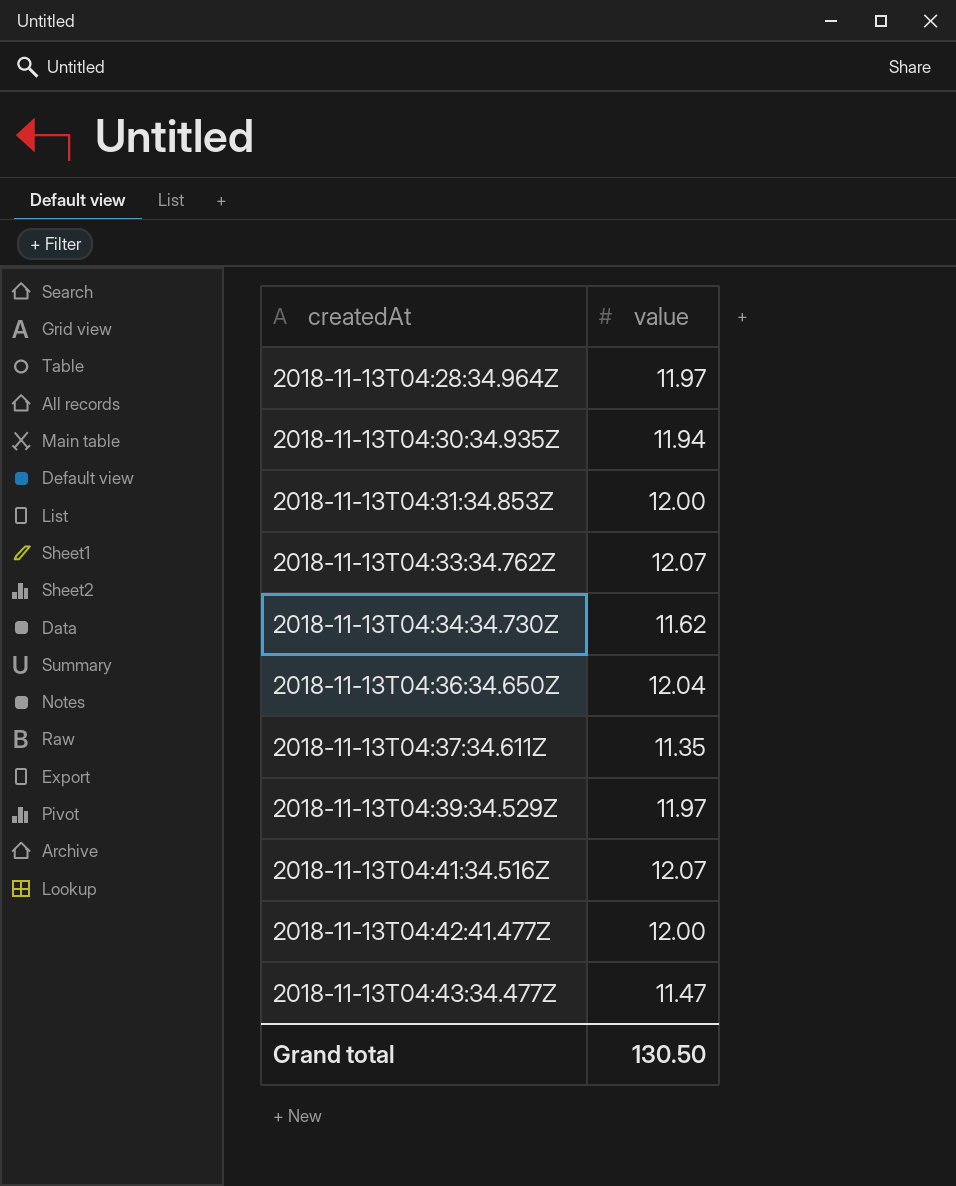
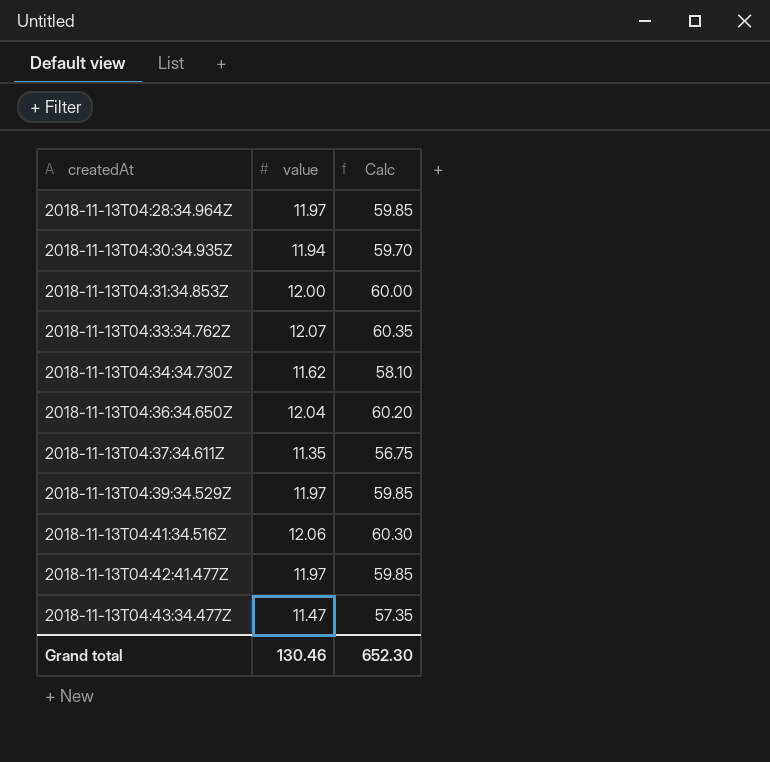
column Calc | formula: none -> [value] * 5
2018-11-13T04:41:34.516Z | value: 12.07 -> 12.06
2018-11-13T04:42:41.477Z | value: 12.00 -> 11.97
Grand total | value: 130.50 -> 130.46

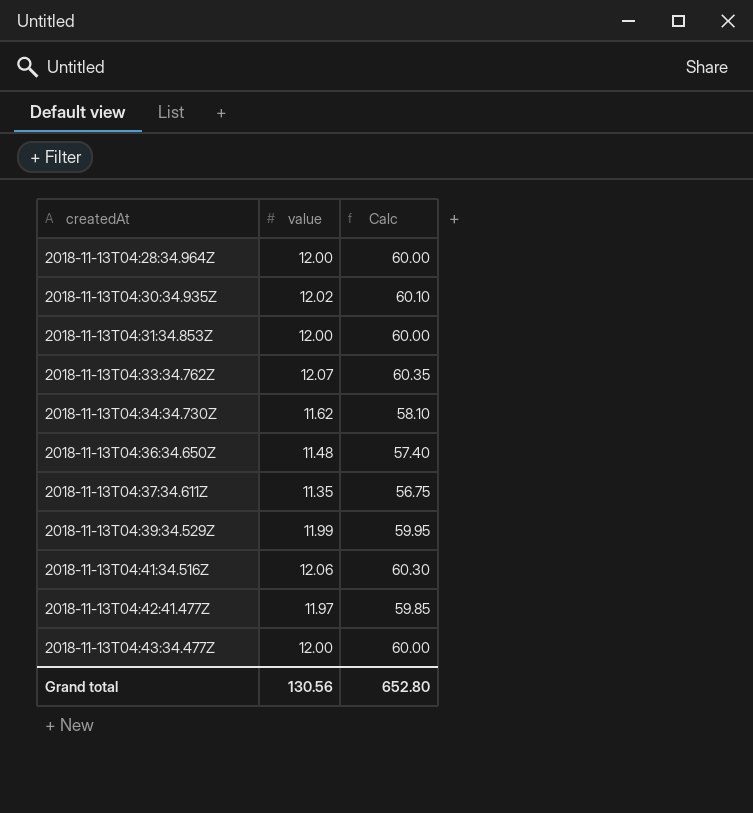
2018-11-13T04:28:34.964Z | value: 11.97 -> 12.00
2018-11-13T04:28:34.964Z | Calc: 59.85 -> 60.00
2018-11-13T04:30:34.935Z | value: 11.94 -> 12.02
2018-11-13T04:30:34.935Z | Calc: 59.70 -> 60.10
2018-11-13T04:36:34.650Z | value: 12.04 -> 11.48
2018-11-13T04:36:34.650Z | Calc: 60.20 -> 57.40
2018-11-13T04:39:34.529Z | value: 11.97 -> 11.99
2018-11-13T04:39:34.529Z | Calc: 59.85 -> 59.95
2018-11-13T04:43:34.477Z | value: 11.47 -> 12.00
2018-11-13T04:43:34.477Z | Calc: 57.35 -> 60.00
Grand total | value: 130.46 -> 130.56
Grand total | Calc: 652.30 -> 652.80

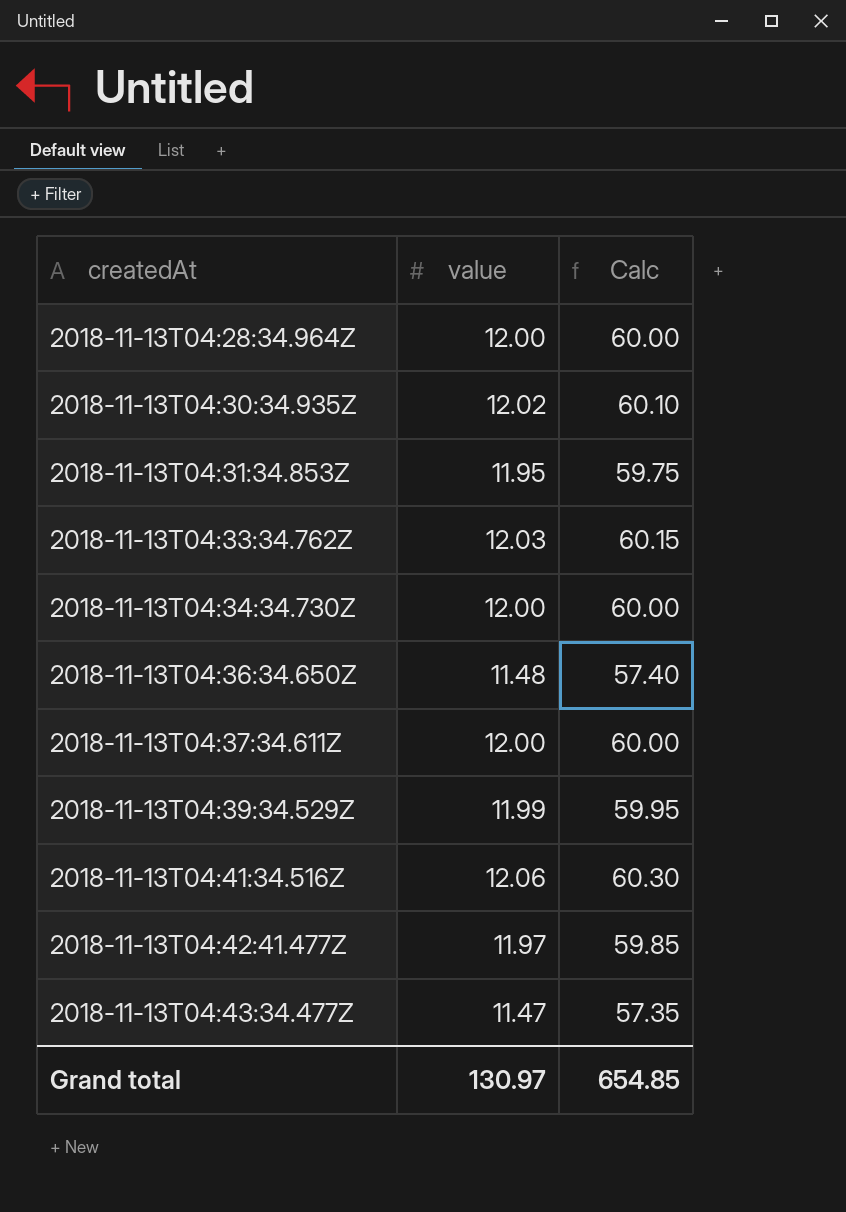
2018-11-13T04:31:34.853Z | value: 12.00 -> 11.95
2018-11-13T04:31:34.853Z | Calc: 60.00 -> 59.75
2018-11-13T04:33:34.762Z | value: 12.07 -> 12.03
2018-11-13T04:33:34.762Z | Calc: 60.35 -> 60.15
2018-11-13T04:34:34.730Z | value: 11.62 -> 12.00
2018-11-13T04:34:34.730Z | Calc: 58.10 -> 60.00
2018-11-13T04:37:34.611Z | value: 11.35 -> 12.00
2018-11-13T04:37:34.611Z | Calc: 56.75 -> 60.00
2018-11-13T04:43:34.477Z | value: 12.00 -> 11.47
2018-11-13T04:43:34.477Z | Calc: 60.00 -> 57.35
Grand total | value: 130.56 -> 130.97
Grand total | Calc: 652.80 -> 654.85

